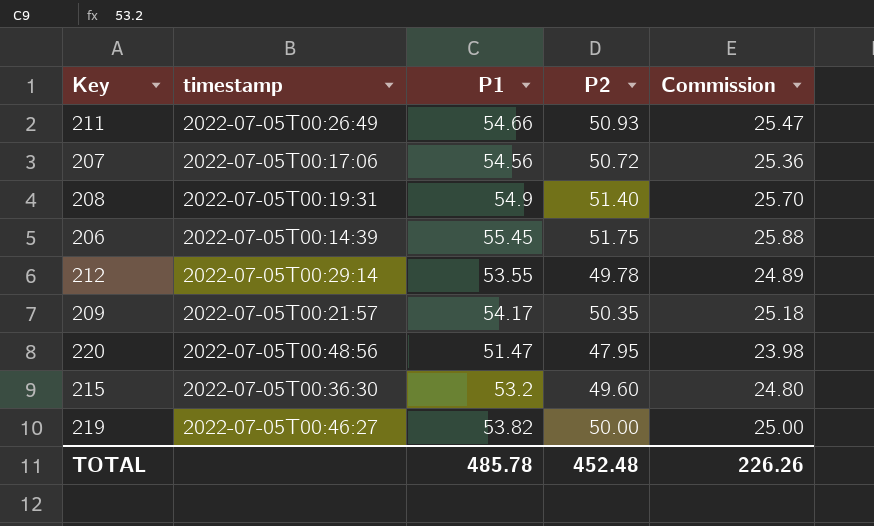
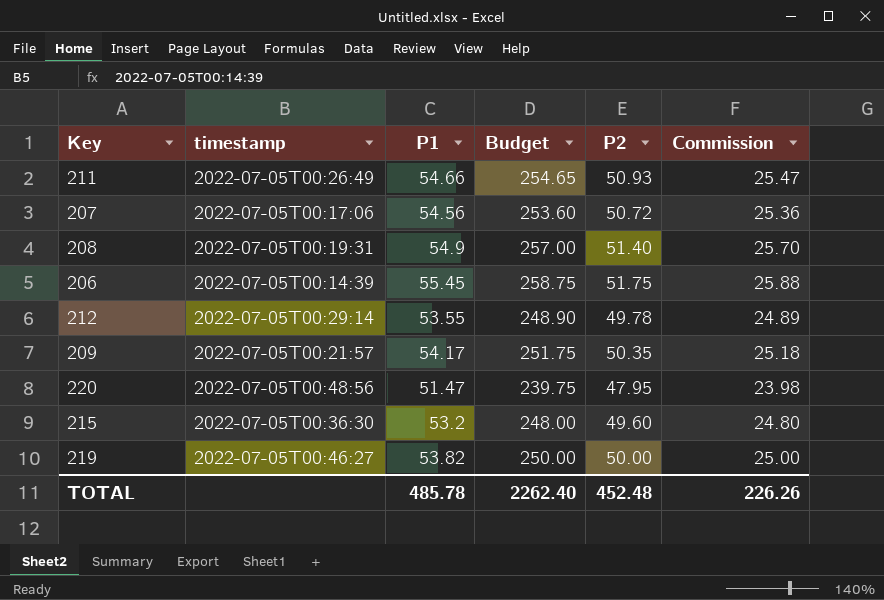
column Budget | formula: none -> [P2] * 5

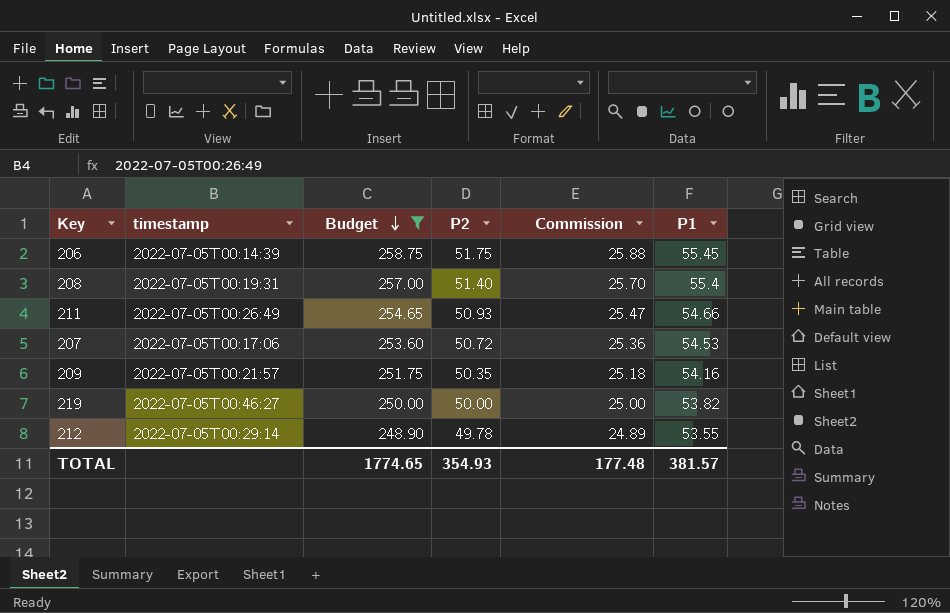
filter: none -> Budget >= 248.90
row order: none -> Budget descending
column P1 | position: 3 -> 6
208 | P1: 54.9 -> 55.4
207 | P1: 54.56 -> 54.53
209 | P1: 54.17 -> 54.16
TOTAL | Budget: 2262.40 -> 1774.65
TOTAL | P2: 452.48 -> 354.93
TOTAL | Commission: 226.26 -> 177.48
TOTAL | P1: 485.78 -> 381.57

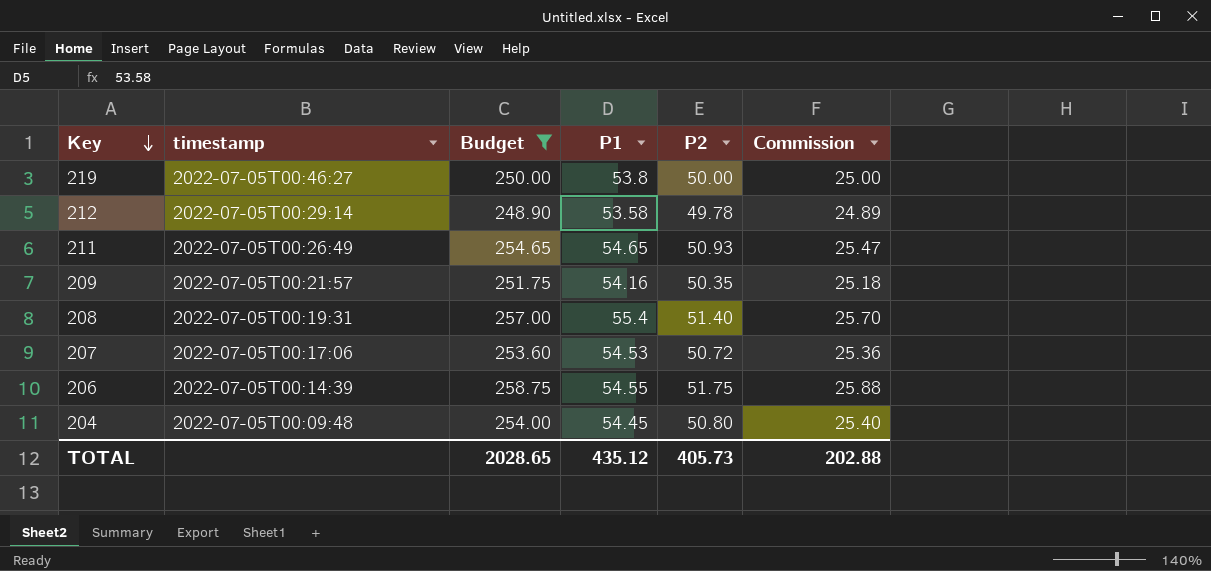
row order: Budget descending -> Key descending
column P1 | position: 6 -> 4
219 | P1: 53.82 -> 53.8
212 | P1: 53.55 -> 53.58
211 | P1: 54.66 -> 54.65
206 | P1: 55.45 -> 54.55
row 204: none -> 2022-07-05T00:09:48 | 254.00 | 54.45 | 50.80 | 25.40
TOTAL | Budget: 1774.65 -> 2028.65
TOTAL | P1: 381.57 -> 435.12
TOTAL | P2: 354.93 -> 405.73
TOTAL | Commission: 177.48 -> 202.88

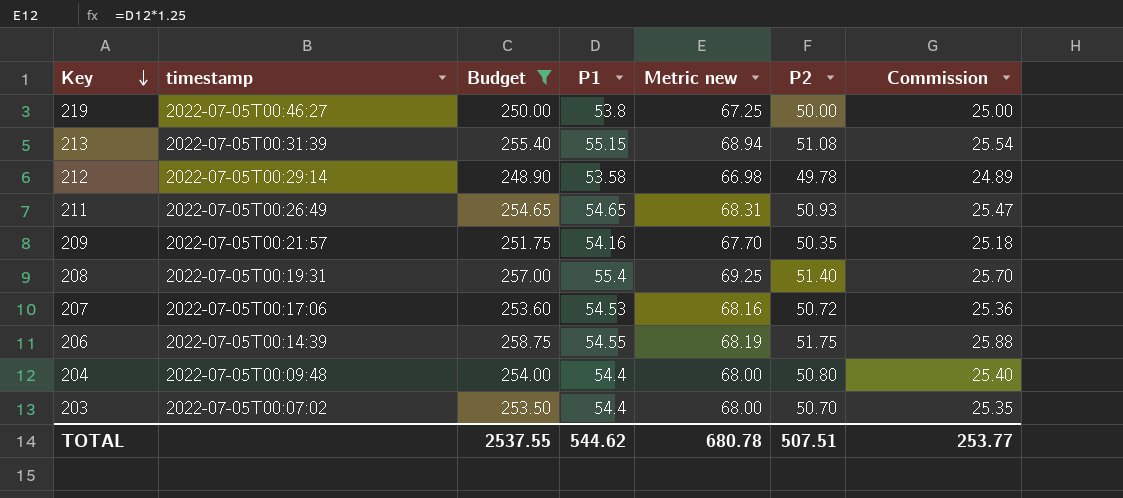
column Metric new | formula: none -> [P1] * 1.25
row 213: none -> 2022-07-05T00:31:39 | 255.40 | 55.15 | 68.94 | 51.08 | 25.54
204 | P1: 54.45 -> 54.4
row 203: none -> 2022-07-05T00:07:02 | 253.50 | 54.4 | 68.00 | 50.70 | 25.35
TOTAL | Budget: 2028.65 -> 2537.55
TOTAL | P1: 435.12 -> 544.62
TOTAL | P2: 405.73 -> 507.51
TOTAL | Commission: 202.88 -> 253.77

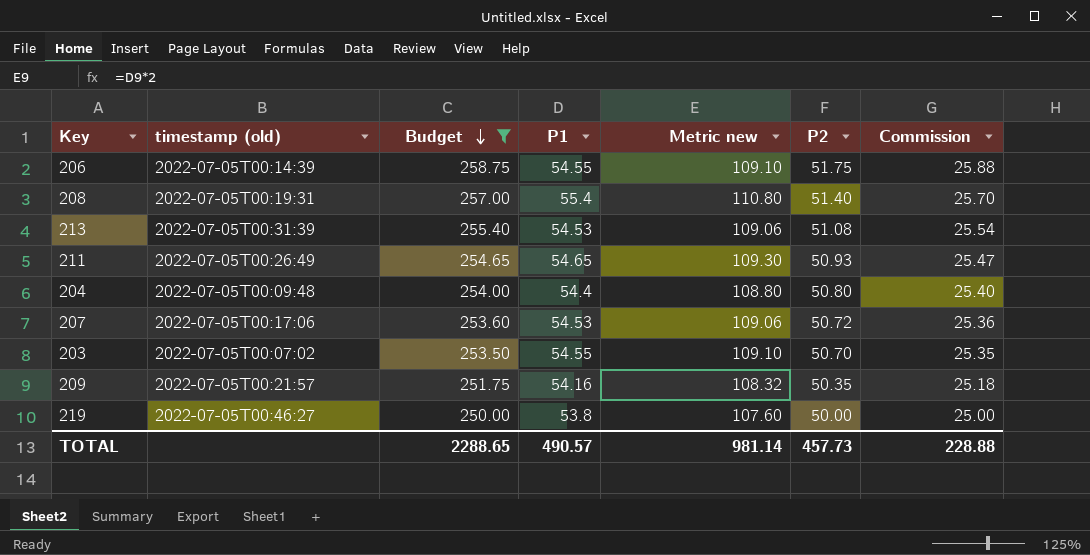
row order: Key descending -> Budget descending
column name: timestamp -> timestamp (old)
column Metric new | formula: [P1] * 1.25 -> [P1] * 2
row 212: 2022-07-05T00:29:14 | 248.90 | 53.58 | 66.98 | 49.78 | 24.89 -> none
213 | P1: 55.15 -> 54.53
203 | P1: 54.4 -> 54.55
TOTAL | Budget: 2537.55 -> 2288.65
TOTAL | P1: 544.62 -> 490.57
TOTAL | Metric new: 680.78 -> 981.14
TOTAL | P2: 507.51 -> 457.73
TOTAL | Commission: 253.77 -> 228.88

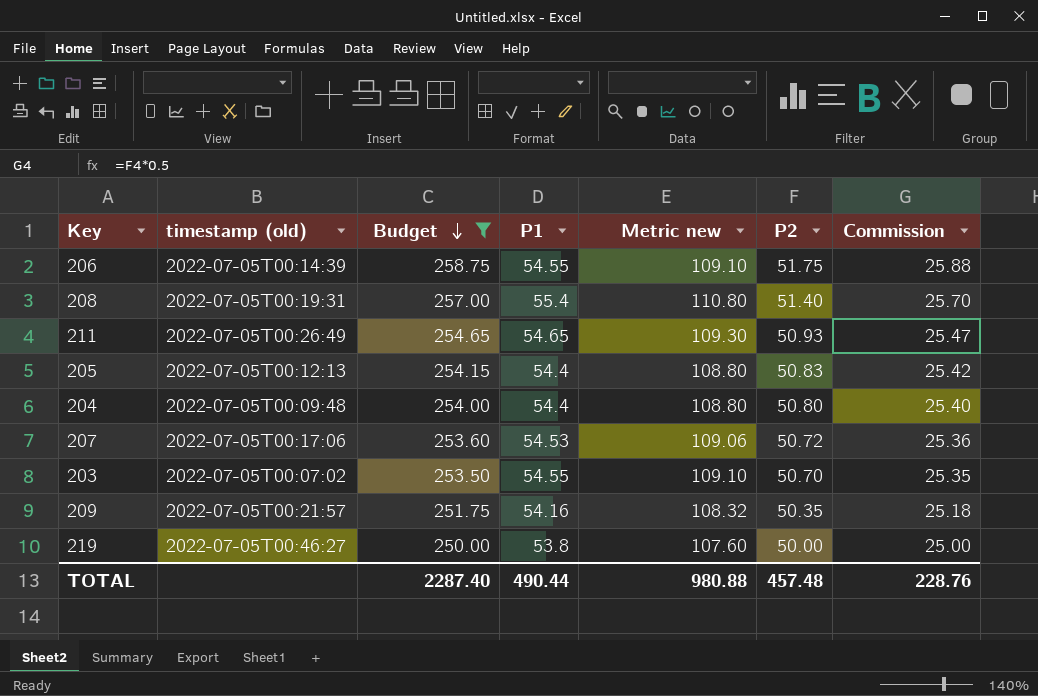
row 213: 2022-07-05T00:31:39 | 255.40 | 54.53 | 109.06 | 51.08 | 25.54 -> none
row 205: none -> 2022-07-05T00:12:13 | 254.15 | 54.4 | 108.80 | 50.83 | 25.42
TOTAL | Budget: 2288.65 -> 2287.40
TOTAL | P1: 490.57 -> 490.44
TOTAL | Metric new: 981.14 -> 980.88
TOTAL | P2: 457.73 -> 457.48
TOTAL | Commission: 228.88 -> 228.76

